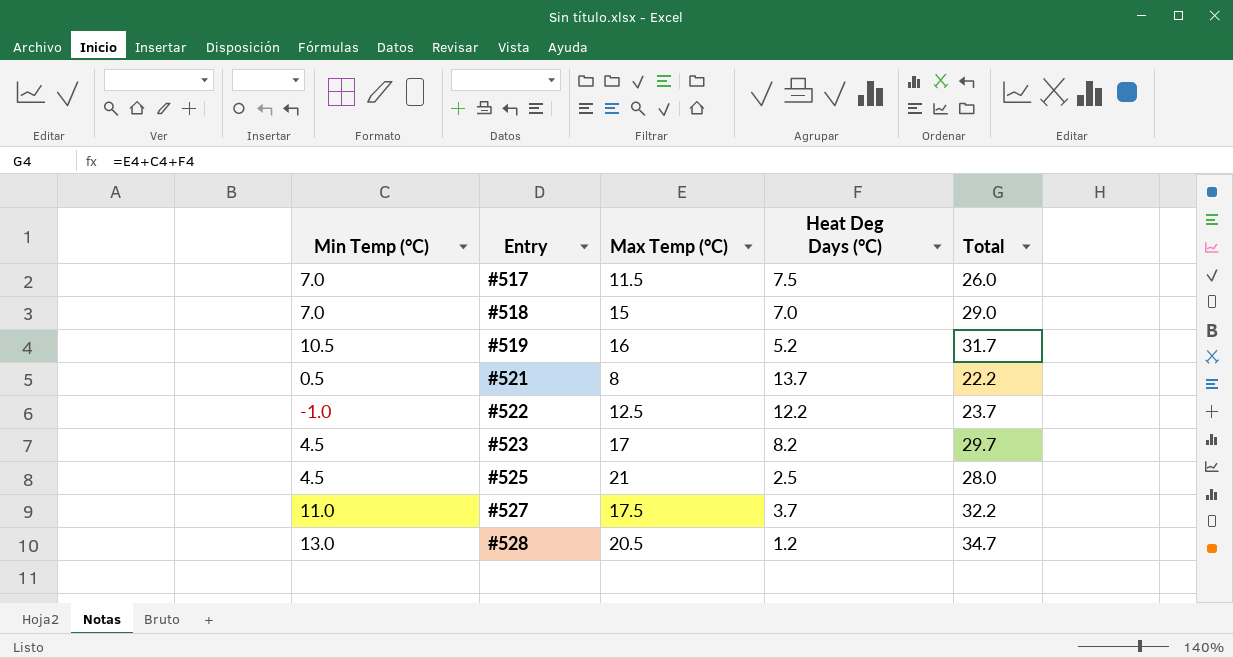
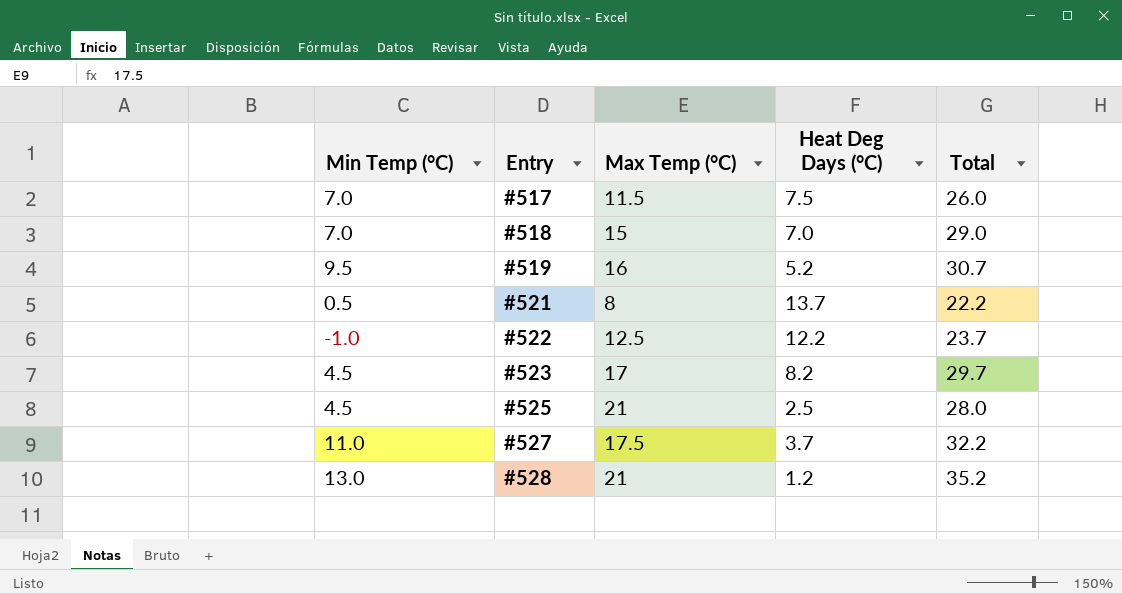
#519 | Min Temp (°C): 10.5 -> 9.5
#519 | Total: 31.7 -> 30.7
#528 | Max Temp (°C): 20.5 -> 21
#528 | Total: 34.7 -> 35.2

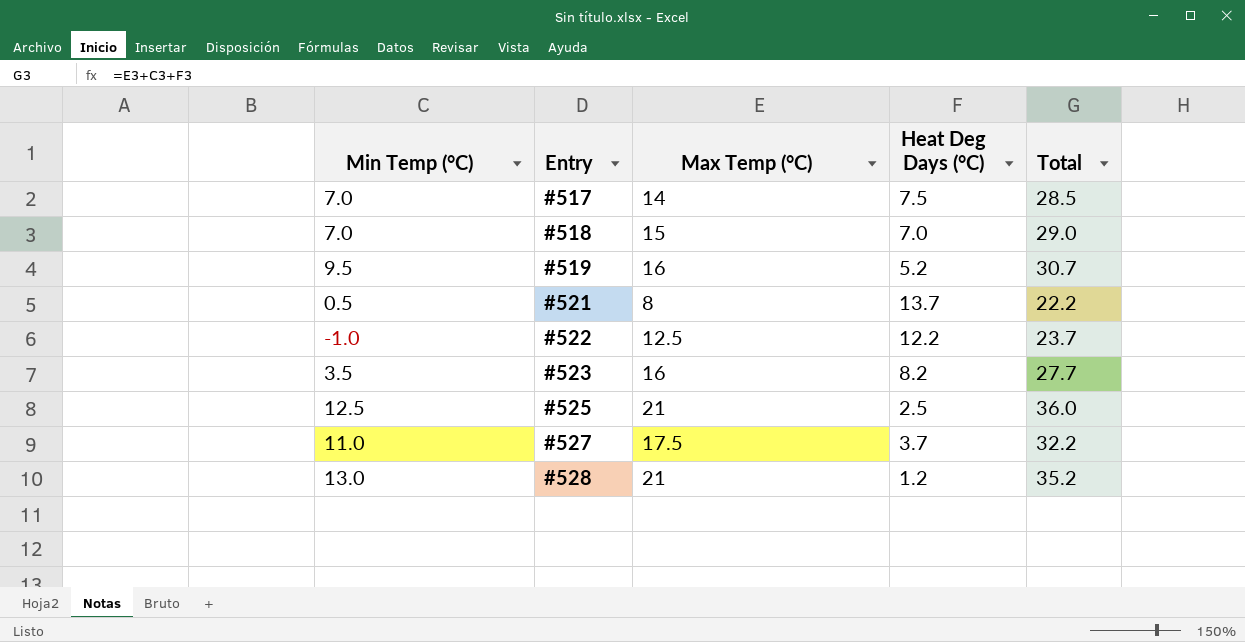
#517 | Max Temp (°C): 11.5 -> 14
#517 | Total: 26.0 -> 28.5
#523 | Min Temp (°C): 4.5 -> 3.5
#523 | Max Temp (°C): 17 -> 16
#523 | Total: 29.7 -> 27.7
#525 | Min Temp (°C): 4.5 -> 12.5
#525 | Total: 28.0 -> 36.0

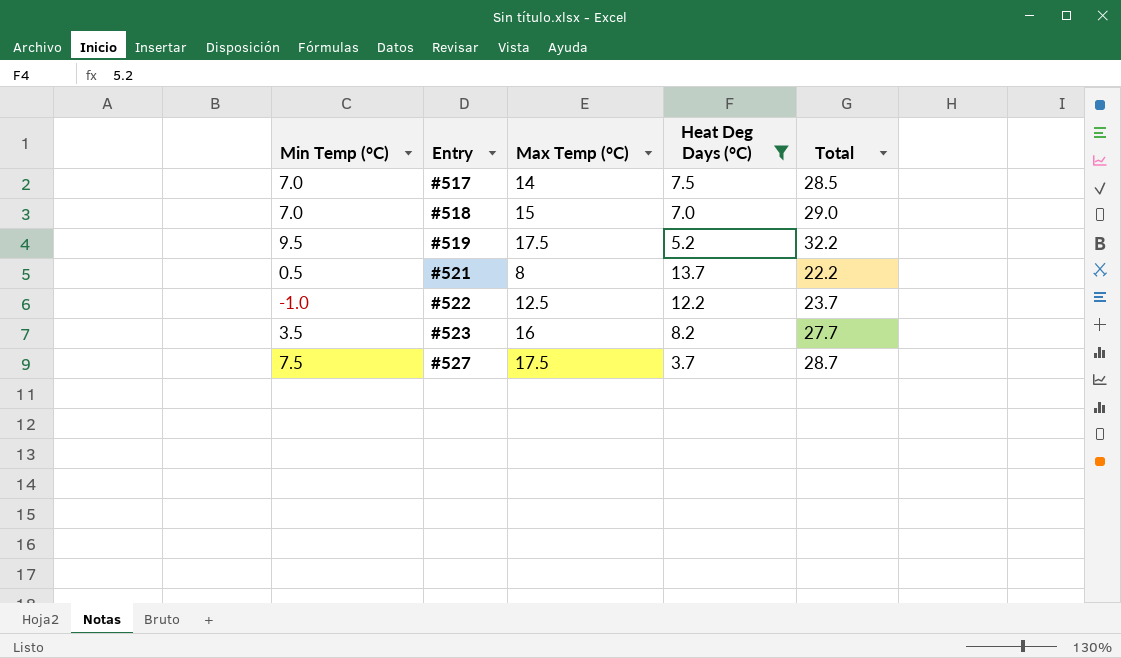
filter: none -> Heat Deg Days (°C) >= 3.7
#519 | Max Temp (°C): 16 -> 17.5
#519 | Total: 30.7 -> 32.2
#527 | Min Temp (°C): 11.0 -> 7.5
#527 | Total: 32.2 -> 28.7

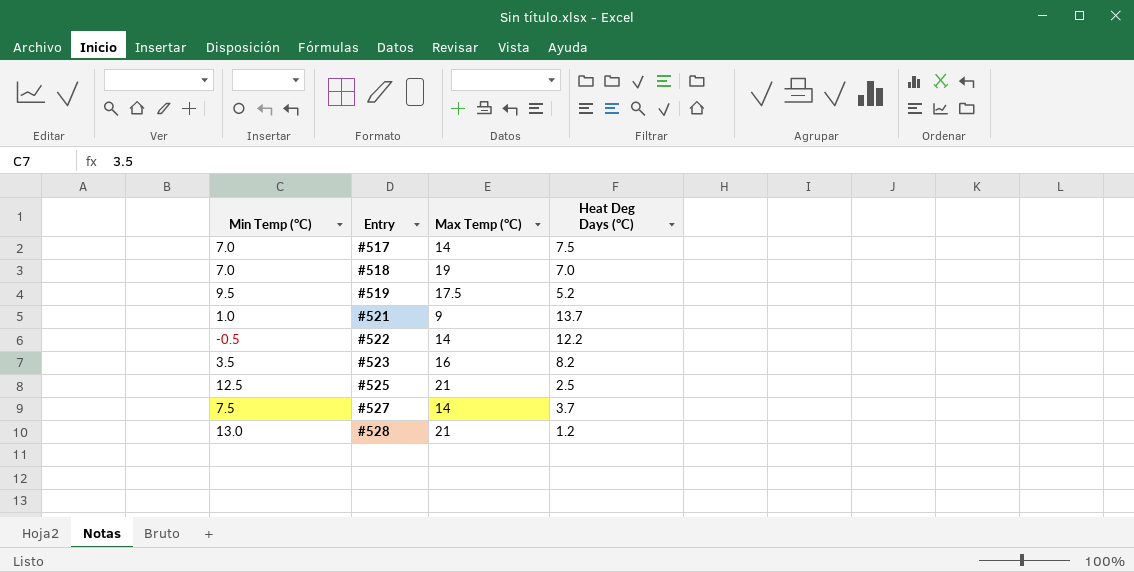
filter: Heat Deg Days (°C) >= 3.7 -> none
column Total | formula: [Min Temp (°C)] + [Max Temp (°C)] + [Heat Deg Days (°C)] -> none
#518 | Max Temp (°C): 15 -> 19
#521 | Min Temp (°C): 0.5 -> 1.0
#521 | Max Temp (°C): 8 -> 9
#522 | Min Temp (°C): -1.0 -> -0.5
#522 | Max Temp (°C): 12.5 -> 14
#527 | Max Temp (°C): 17.5 -> 14

